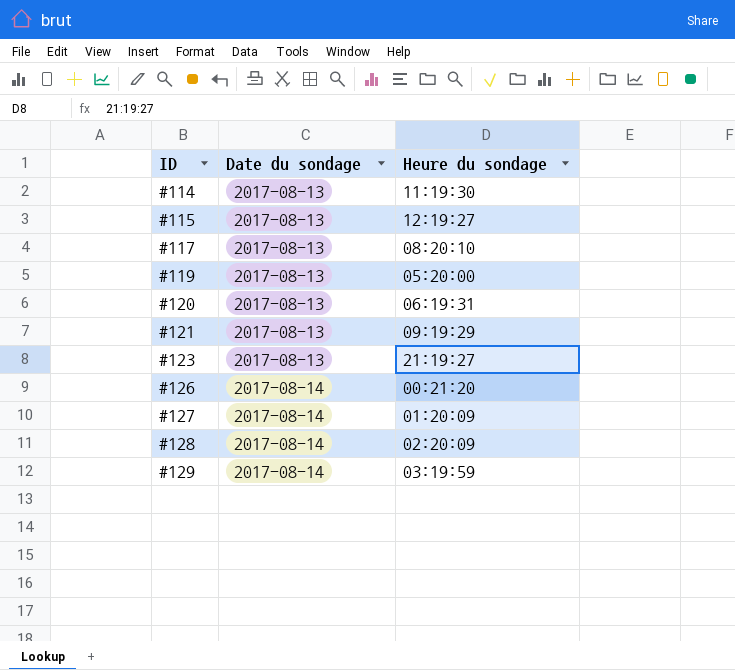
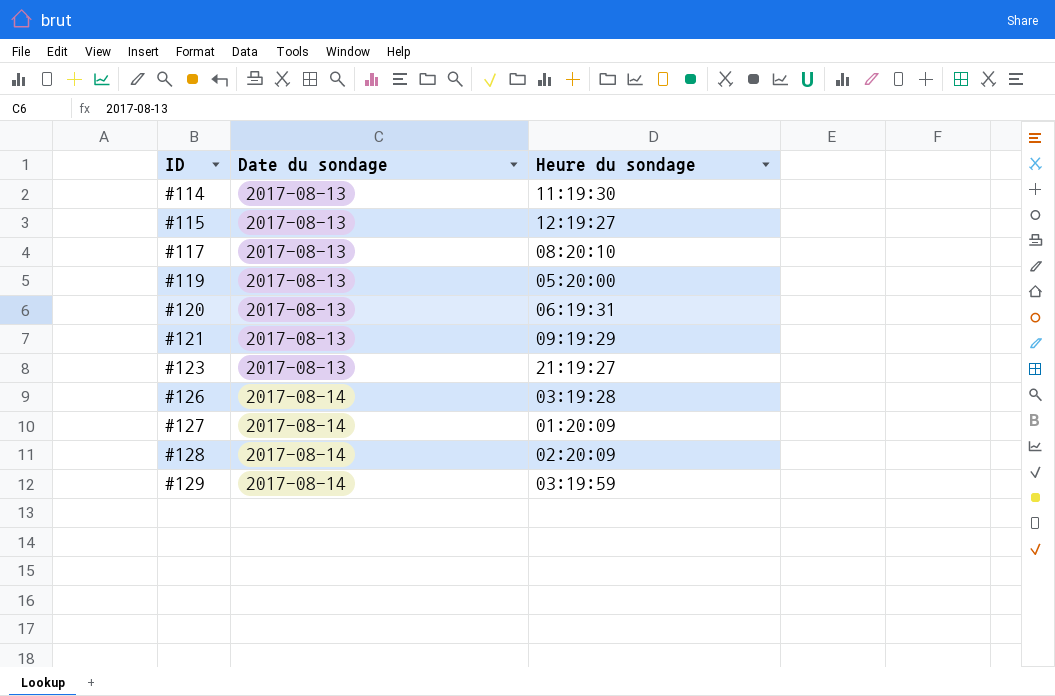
#126 | Heure du sondage: 00:21:20 -> 03:19:28

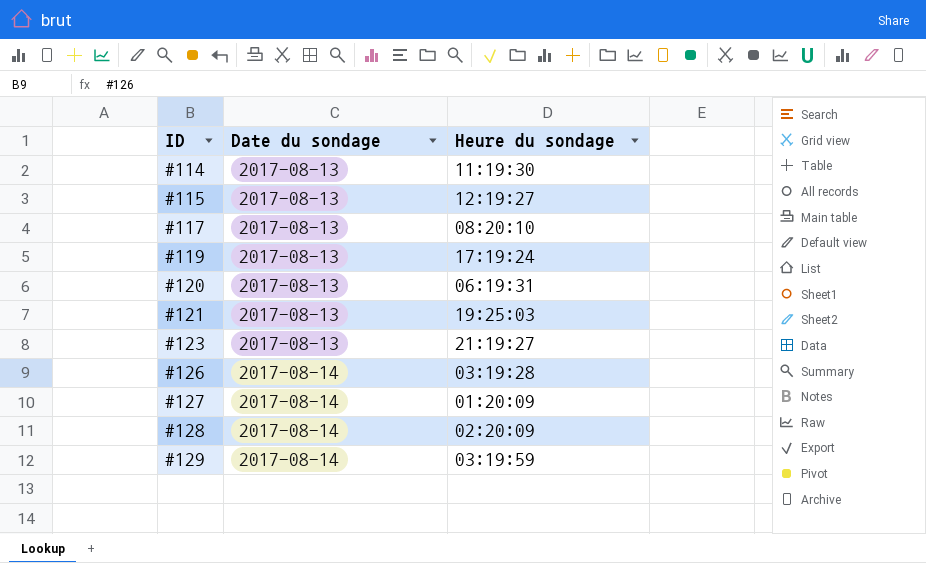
#119 | Heure du sondage: 05:20:00 -> 17:19:24
#121 | Heure du sondage: 09:19:29 -> 19:25:03

